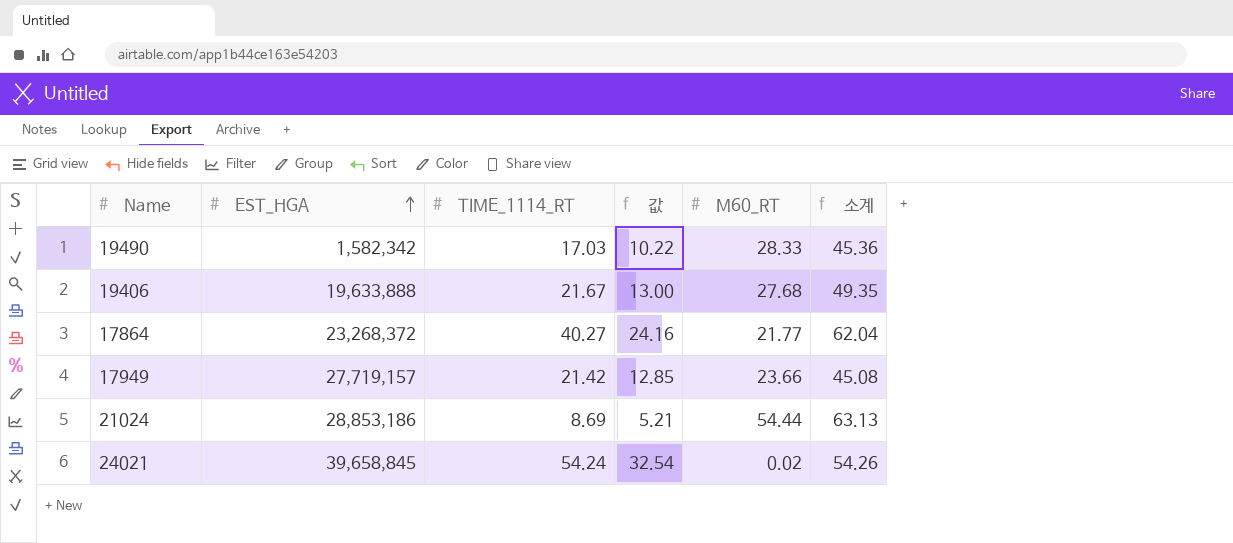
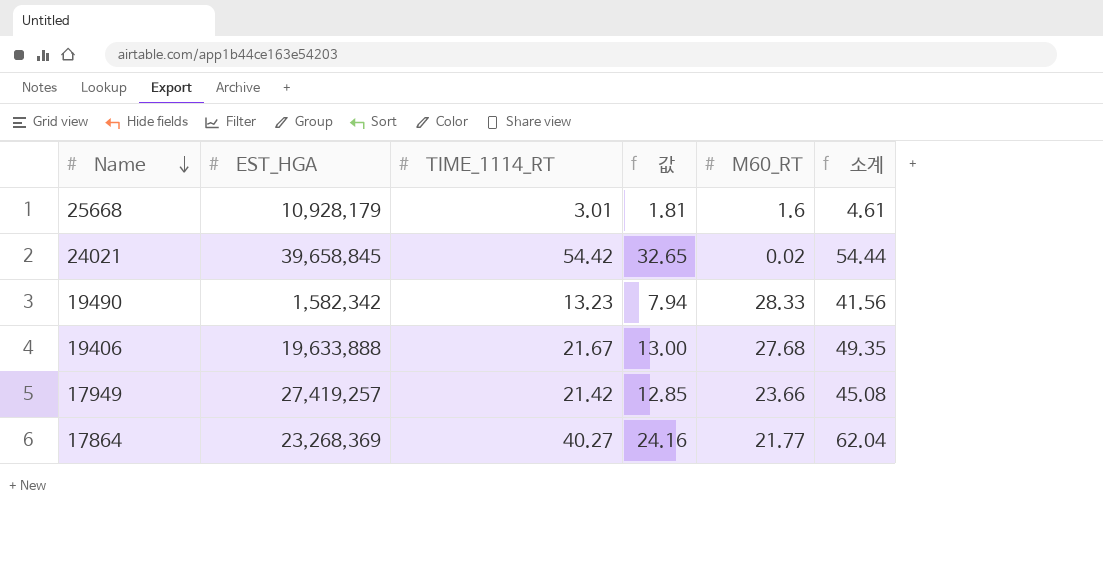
row order: EST_HGA ascending -> Name descending
row 21024: 28,853,186 | 8.69 | 5.21 | 54.44 | 63.13 -> none
row 25668: none -> 10,928,179 | 3.01 | 1.81 | 1.6 | 4.61
24021 | TIME_1114_RT: 54.24 -> 54.42
24021 | 값: 32.54 -> 32.65
24021 | 소계: 54.26 -> 54.44
19490 | TIME_1114_RT: 17.03 -> 13.23
19490 | 값: 10.22 -> 7.94
19490 | 소계: 45.36 -> 41.56
17949 | EST_HGA: 27,719,157 -> 27,419,257
17864 | EST_HGA: 23,268,372 -> 23,268,369

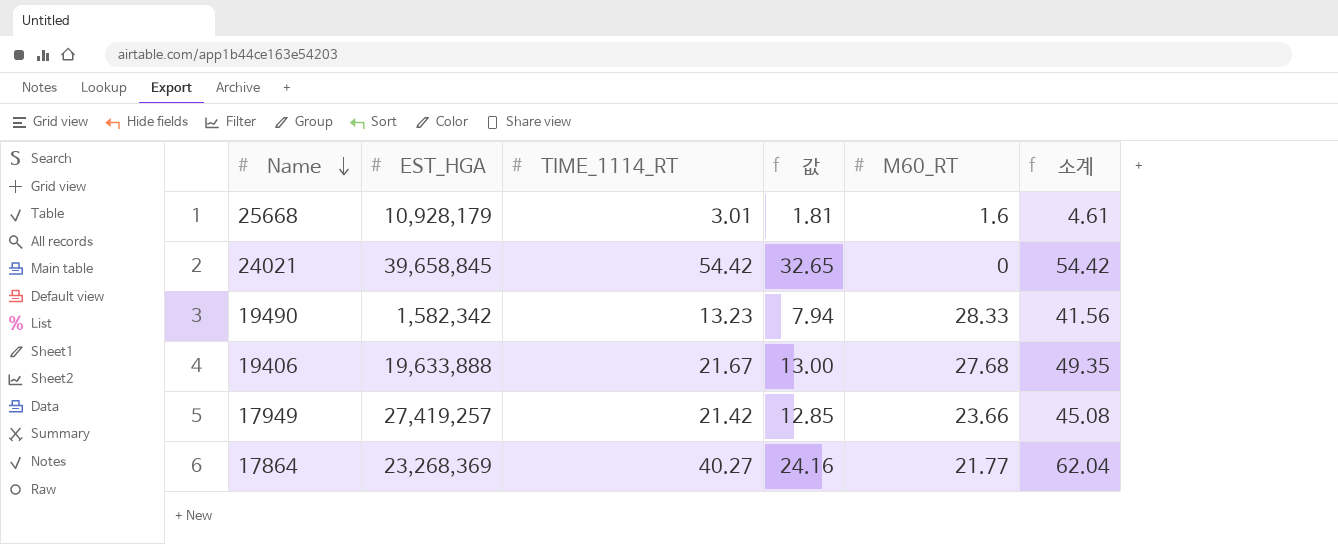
24021 | M60_RT: 0.02 -> 0
24021 | 소계: 54.44 -> 54.42

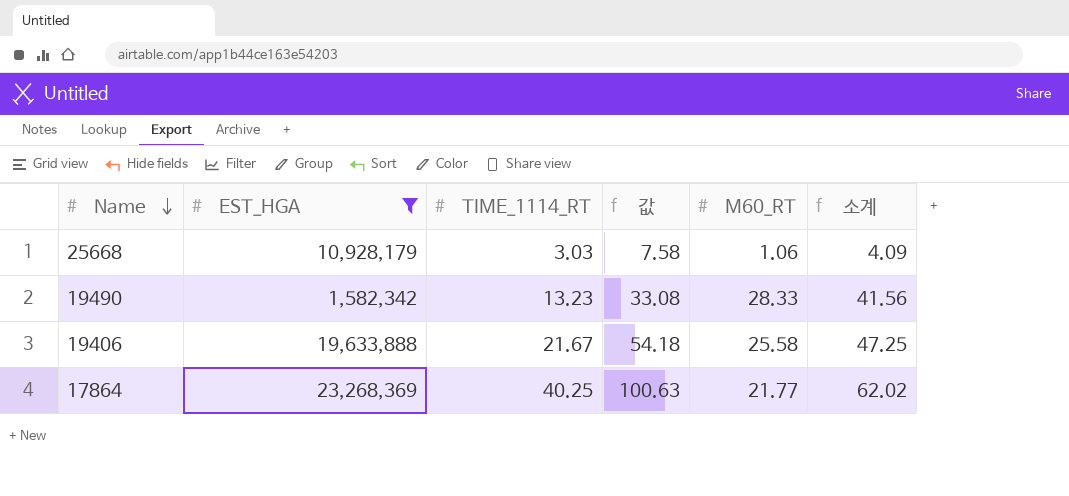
filter: none -> EST_HGA <= 23,268,369
column 값 | formula: [TIME_1114_RT] * 0.6 -> [TIME_1114_RT] * 2.5
25668 | TIME_1114_RT: 3.01 -> 3.03
25668 | M60_RT: 1.6 -> 1.06
25668 | 소계: 4.61 -> 4.09
19406 | M60_RT: 27.68 -> 25.58
19406 | 소계: 49.35 -> 47.25
17864 | TIME_1114_RT: 40.27 -> 40.25
17864 | 소계: 62.04 -> 62.02

